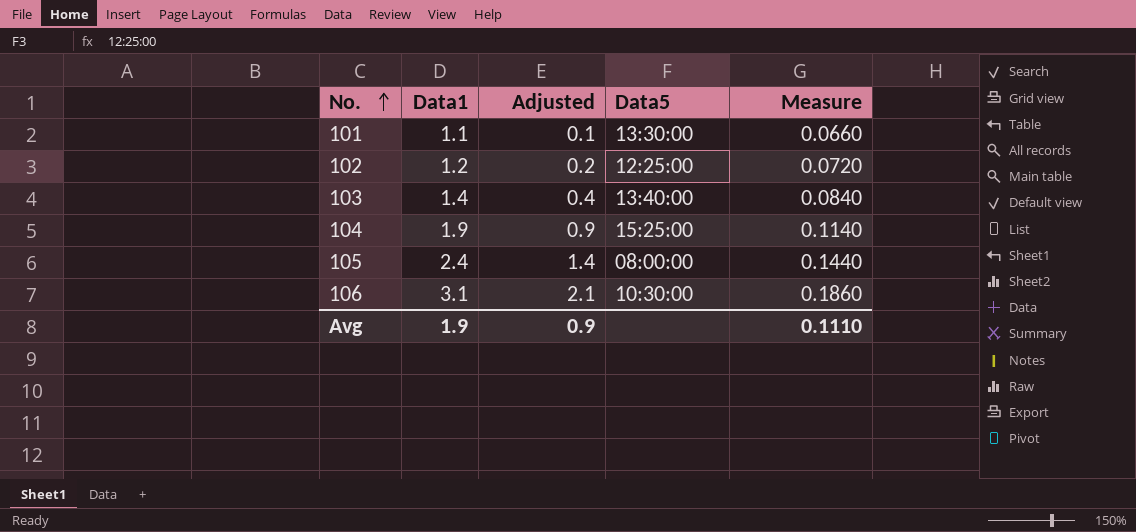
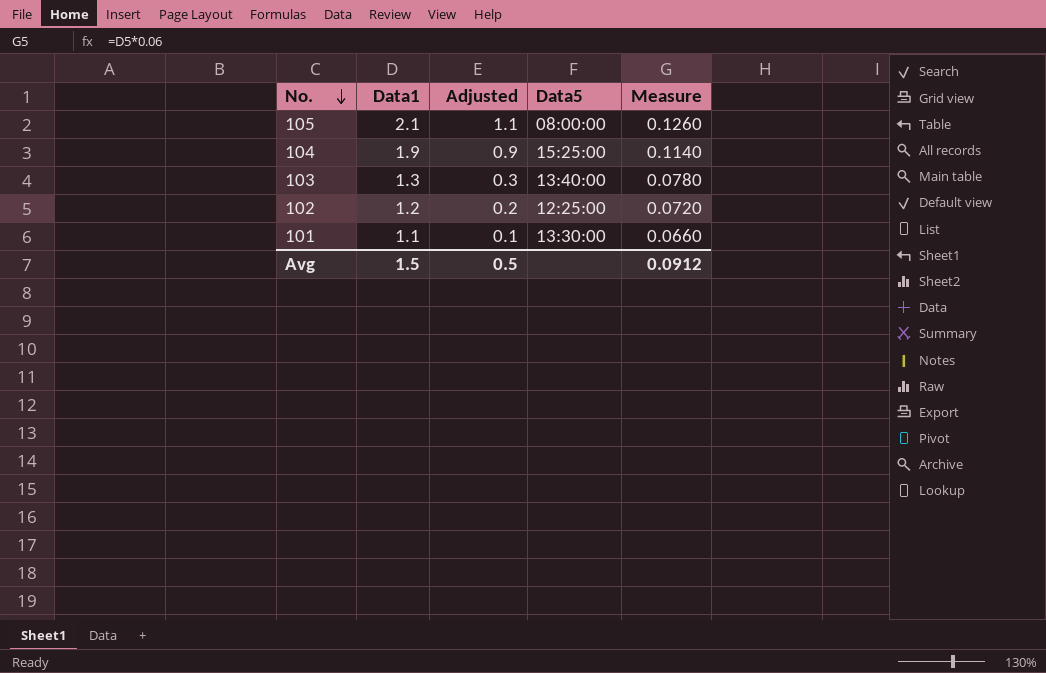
row order: No. ascending -> No. descending
row 106: 3.1 | 2.1 | 10:30:00 | 0.1860 -> none
105 | Data1: 2.4 -> 2.1
105 | Adjusted: 1.4 -> 1.1
105 | Measure: 0.1440 -> 0.1260
103 | Data1: 1.4 -> 1.3
103 | Adjusted: 0.4 -> 0.3
103 | Measure: 0.0840 -> 0.0780
Avg | Data1: 1.9 -> 1.5
Avg | Adjusted: 0.9 -> 0.5
Avg | Measure: 0.1110 -> 0.0912

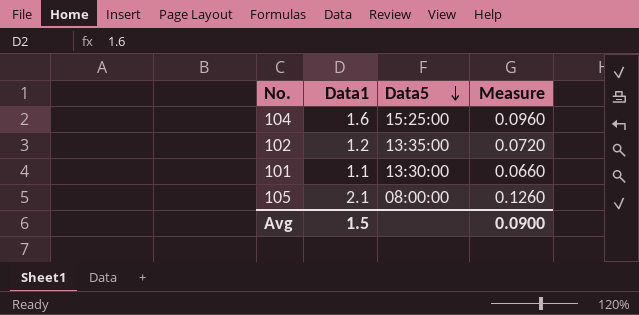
row order: No. descending -> Data5 descending
column Adjusted | formula: [Data1] - 1 -> none
row 103: 1.3 | 0.3 | 13:40:00 | 0.0780 -> none
104 | Data1: 1.9 -> 1.6
104 | Measure: 0.1140 -> 0.0960
102 | Data5: 12:25:00 -> 13:35:00
Avg | Measure: 0.0912 -> 0.0900

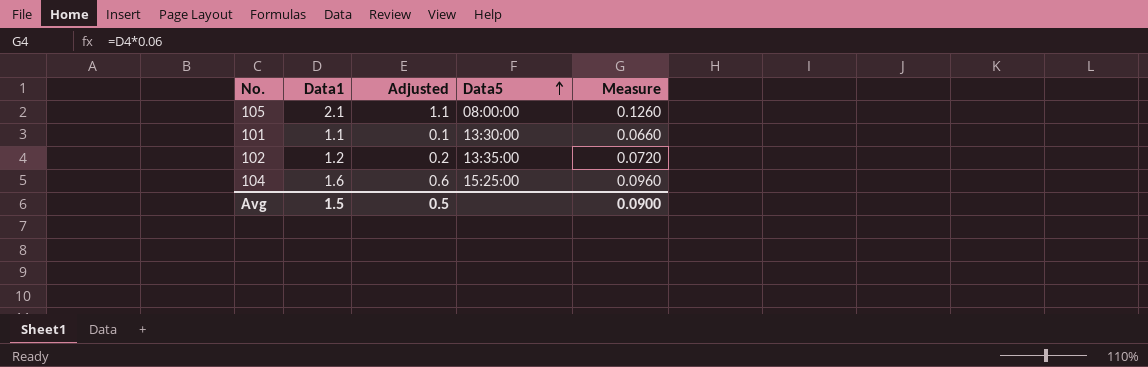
row order: Data5 descending -> Data5 ascending
column Adjusted | formula: none -> [Data1] - 1

